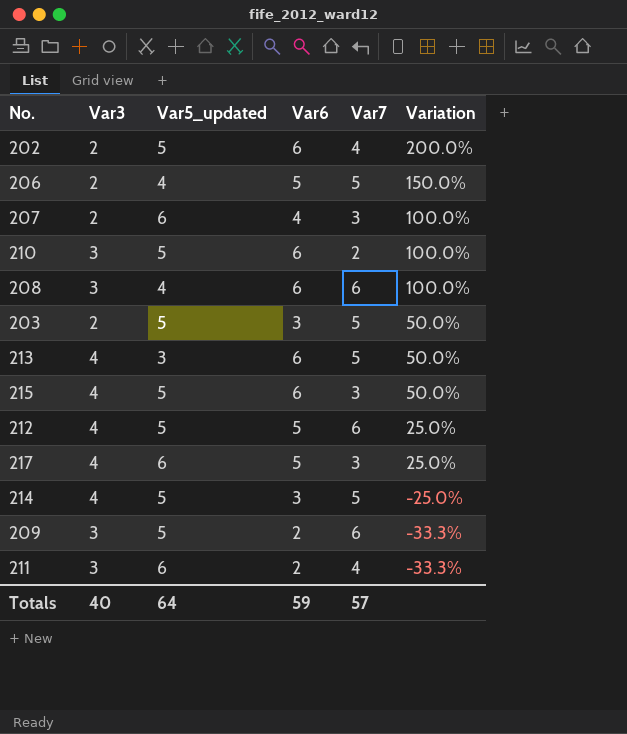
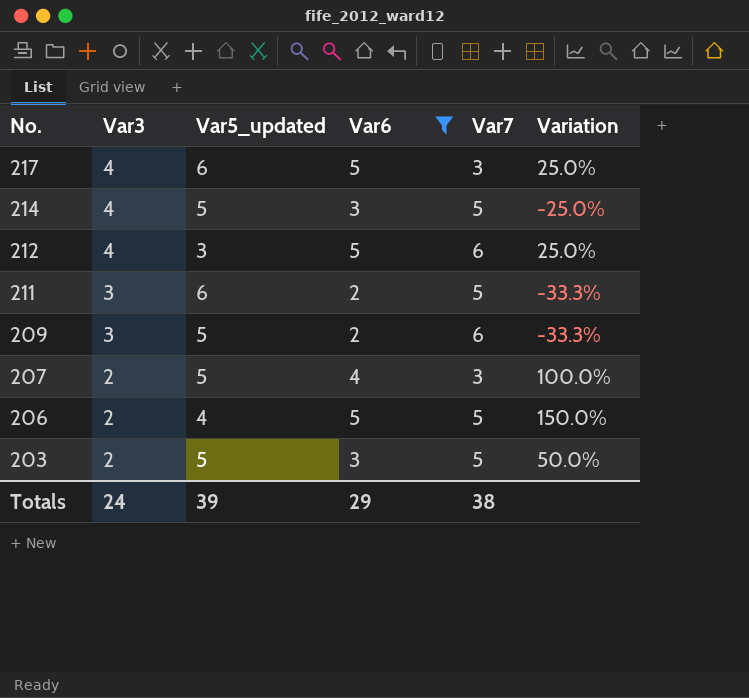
filter: none -> Var6 != 6
row order: Variation descending -> No. descending
212 | Var5_updated: 5 -> 3
211 | Var7: 4 -> 5
207 | Var5_updated: 6 -> 5
Totals | Var3: 40 -> 24
Totals | Var5_updated: 64 -> 39
Totals | Var6: 59 -> 29
Totals | Var7: 57 -> 38

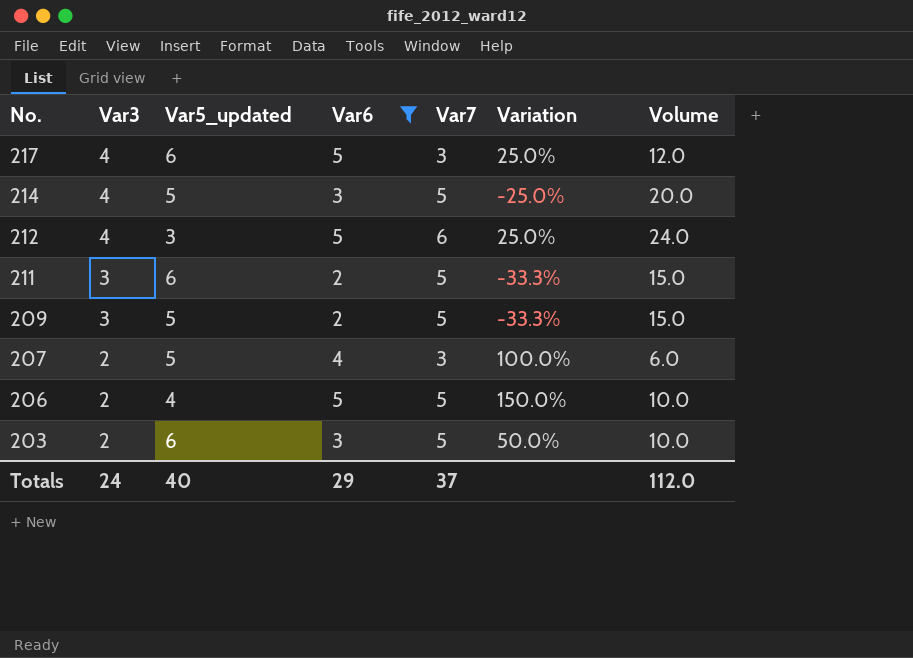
column Volume | formula: none -> [Var3] * [Var7]
209 | Var7: 6 -> 5
203 | Var5_updated: 5 -> 6
Totals | Var5_updated: 39 -> 40
Totals | Var7: 38 -> 37

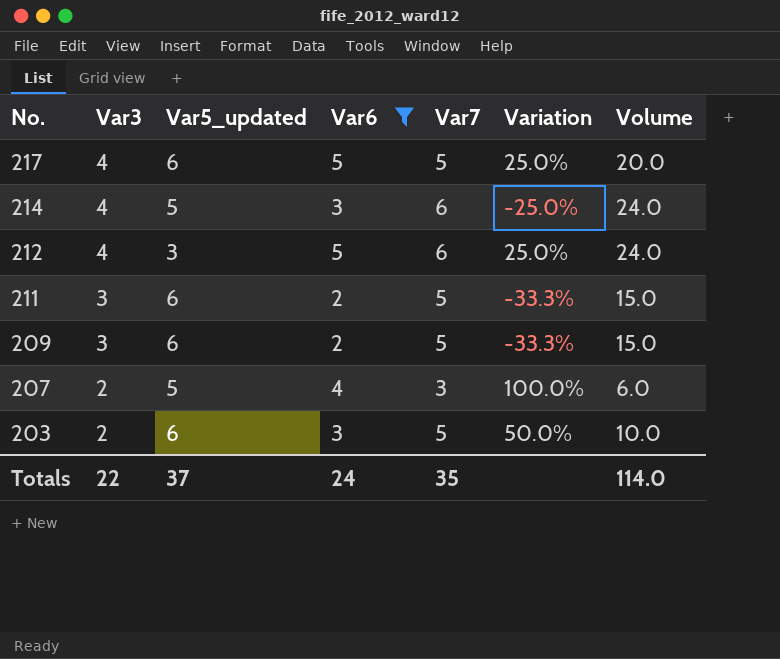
row 206: 2 | 4 | 5 | 5 | 150.0% | 10.0 -> none
217 | Var7: 3 -> 5
217 | Volume: 12.0 -> 20.0
214 | Var7: 5 -> 6
214 | Volume: 20.0 -> 24.0
209 | Var5_updated: 5 -> 6
Totals | Var3: 24 -> 22
Totals | Var5_updated: 40 -> 37
Totals | Var6: 29 -> 24
Totals | Var7: 37 -> 35
Totals | Volume: 112.0 -> 114.0

